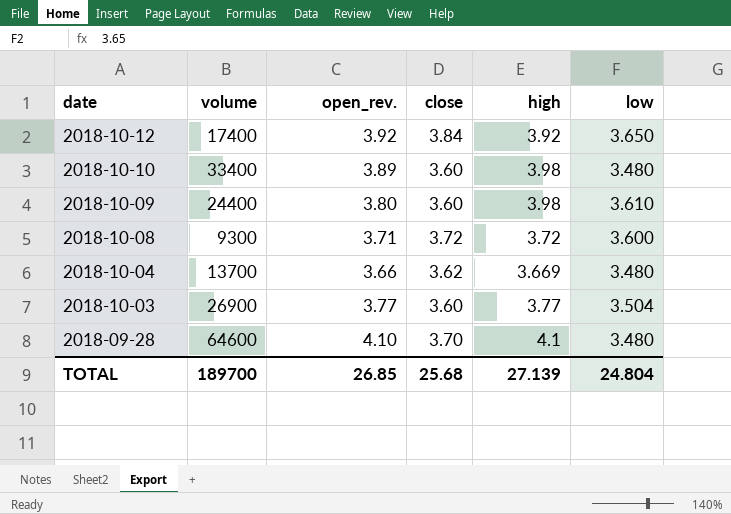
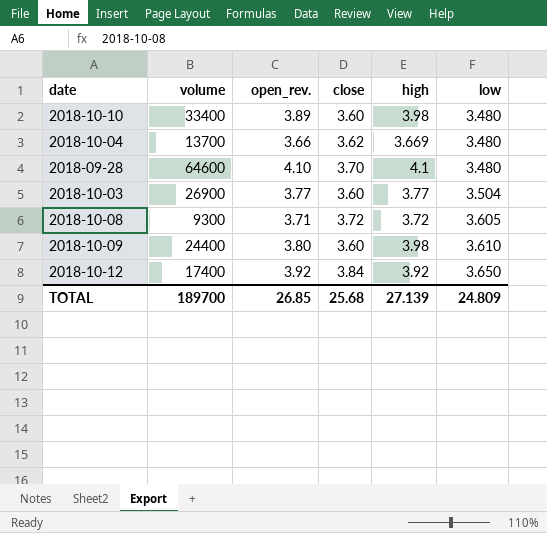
row order: date descending -> low ascending
2018-10-08 | low: 3.600 -> 3.605
TOTAL | low: 24.804 -> 24.809

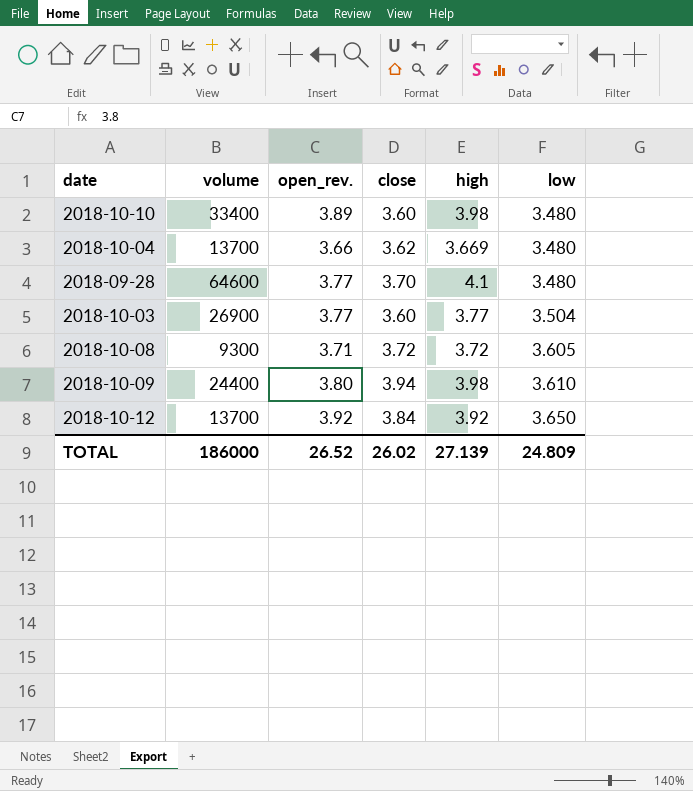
2018-09-28 | open_rev.: 4.10 -> 3.77
2018-10-09 | close: 3.60 -> 3.94
2018-10-12 | volume: 17400 -> 13700
TOTAL | volume: 189700 -> 186000
TOTAL | open_rev.: 26.85 -> 26.52
TOTAL | close: 25.68 -> 26.02

